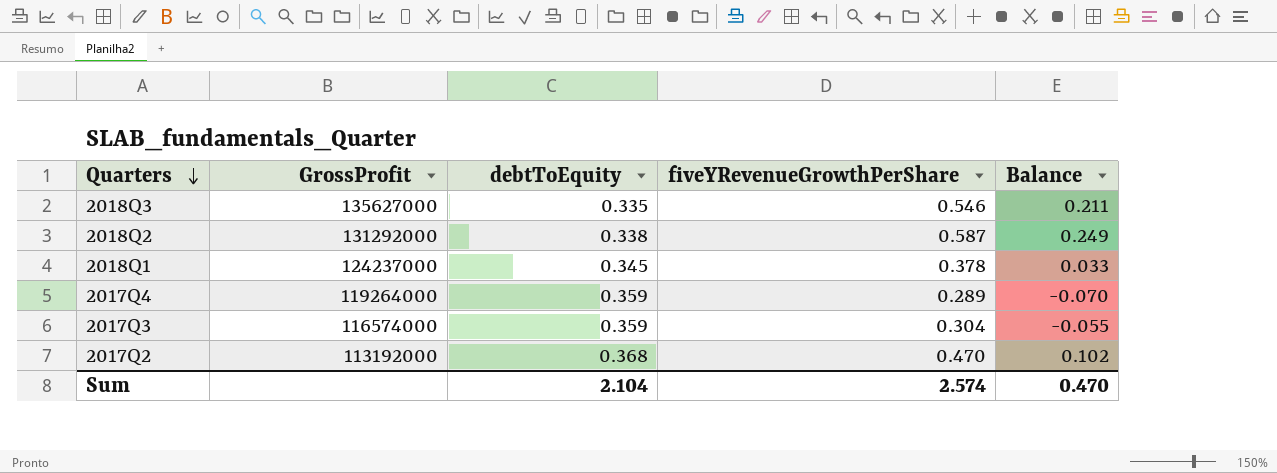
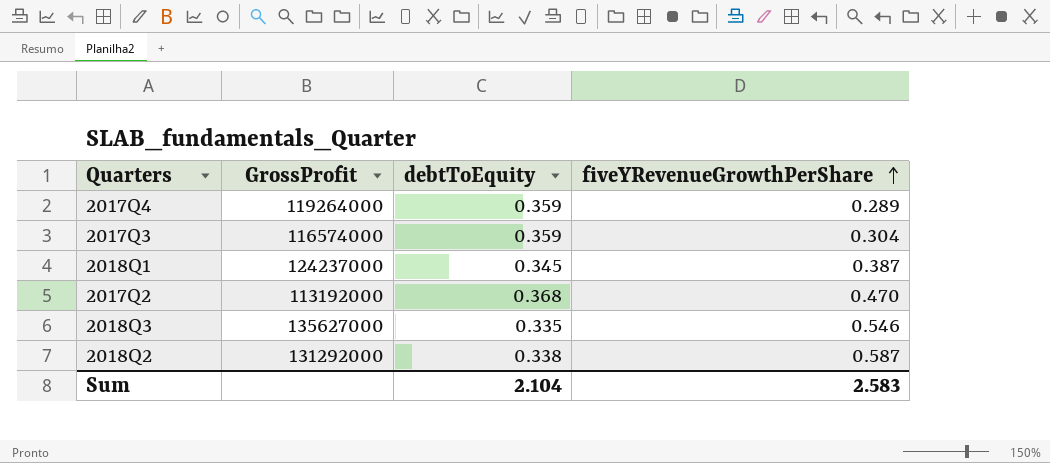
row order: Quarters descending -> fiveYRevenueGrowthPerShare ascending
column Balance | formula: [fiveYRevenueGrowthPerShare] - [debtToEquity] -> none
2018Q1 | fiveYRevenueGrowthPerShare: 0.378 -> 0.387
Sum | fiveYRevenueGrowthPerShare: 2.574 -> 2.583

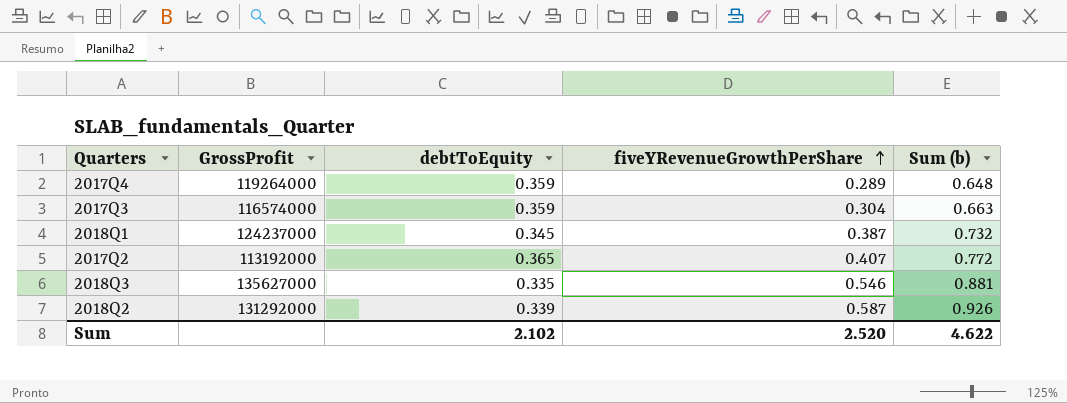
column Sum (b) | formula: none -> [debtToEquity] + [fiveYRevenueGrowthPerShare]
2017Q2 | debtToEquity: 0.368 -> 0.365
2017Q2 | fiveYRevenueGrowthPerShare: 0.470 -> 0.407
2018Q2 | debtToEquity: 0.338 -> 0.339
Sum | debtToEquity: 2.104 -> 2.102
Sum | fiveYRevenueGrowthPerShare: 2.583 -> 2.520

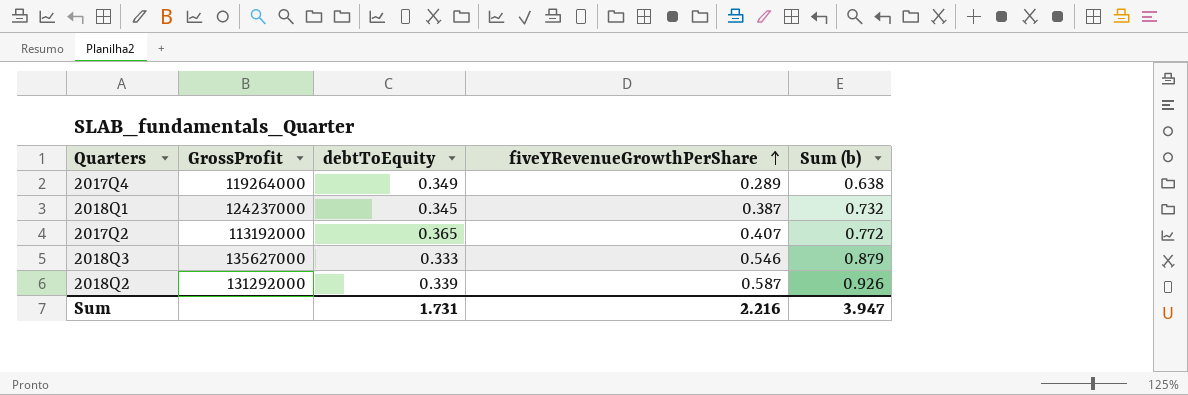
row 2017Q3: 116574000 | 0.359 | 0.304 | 0.663 -> none
2017Q4 | debtToEquity: 0.359 -> 0.349
2017Q4 | Sum (b): 0.648 -> 0.638
2018Q3 | debtToEquity: 0.335 -> 0.333
2018Q3 | Sum (b): 0.881 -> 0.879
Sum | debtToEquity: 2.102 -> 1.731
Sum | fiveYRevenueGrowthPerShare: 2.520 -> 2.216
Sum | Sum (b): 4.622 -> 3.947

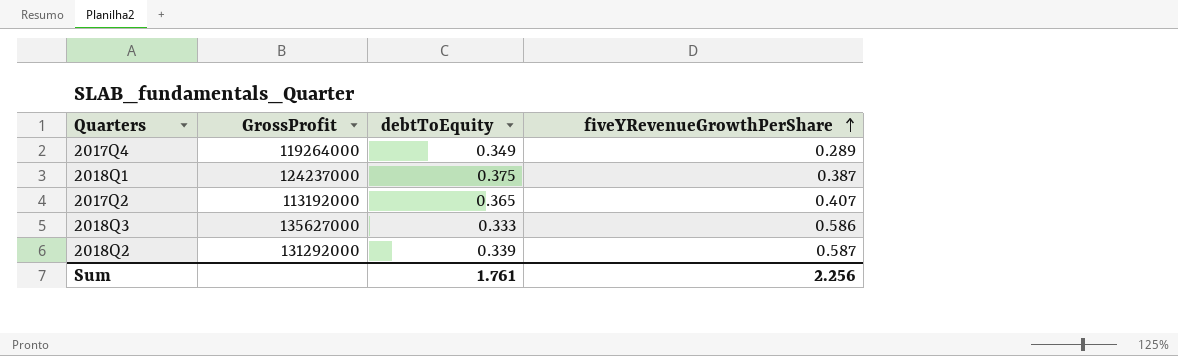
column Sum (b) | formula: [debtToEquity] + [fiveYRevenueGrowthPerShare] -> none
2018Q1 | debtToEquity: 0.345 -> 0.375
2018Q3 | fiveYRevenueGrowthPerShare: 0.546 -> 0.586
Sum | debtToEquity: 1.731 -> 1.761
Sum | fiveYRevenueGrowthPerShare: 2.216 -> 2.256

